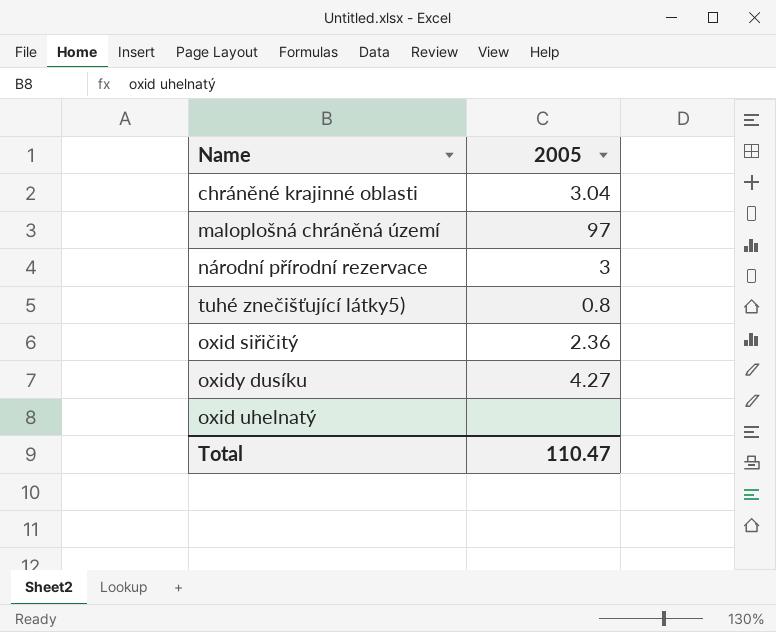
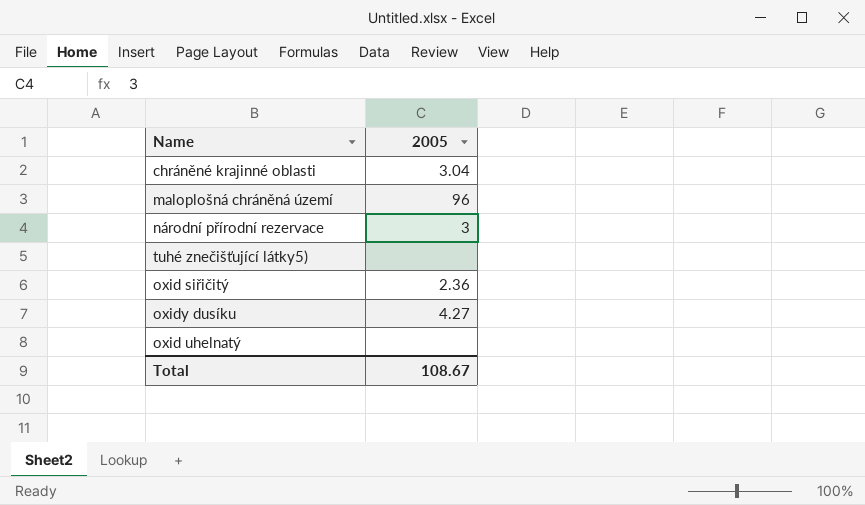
maloplošná chráněná území | 2005: 97 -> 96
tuhé znečišťující látky5) | 2005: 0.8 -> none
Total | 2005: 110.47 -> 108.67

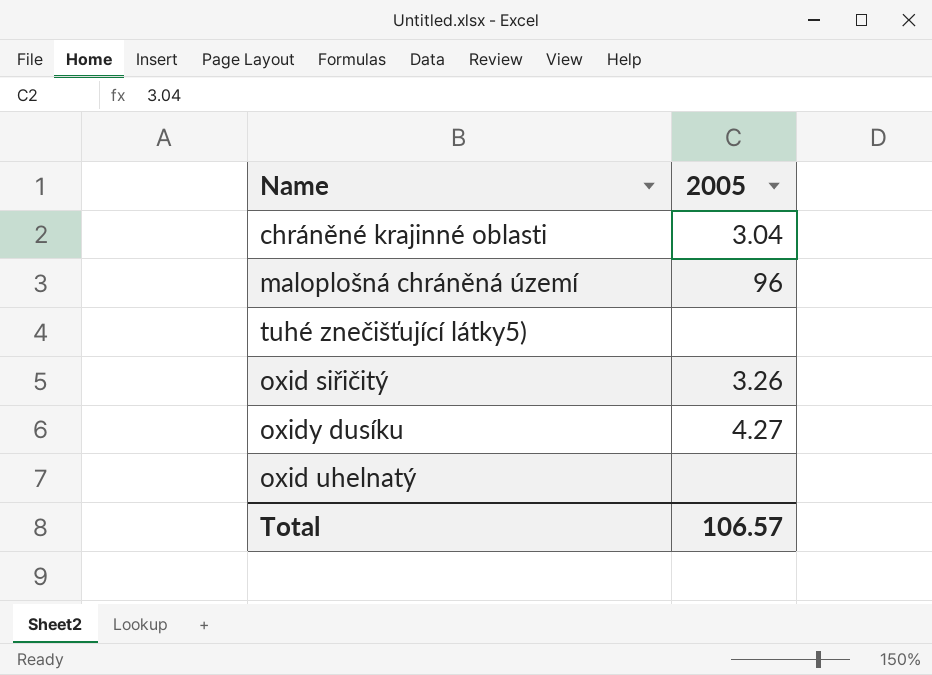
row národní přírodní rezervace: 3 -> none
oxid siřičitý | 2005: 2.36 -> 3.26
Total | 2005: 108.67 -> 106.57

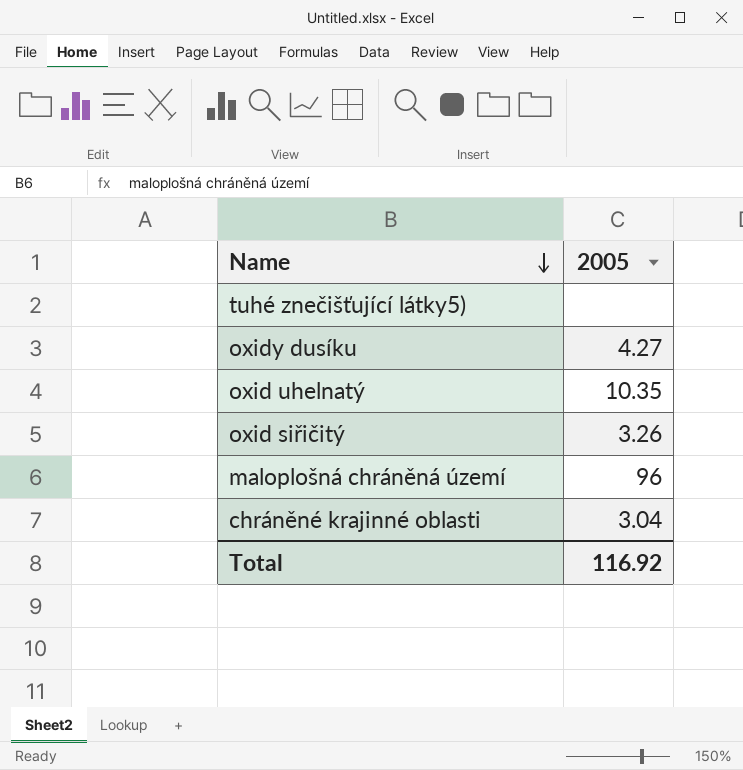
row order: none -> Name descending
oxid uhelnatý | 2005: none -> 10.35
Total | 2005: 106.57 -> 116.92

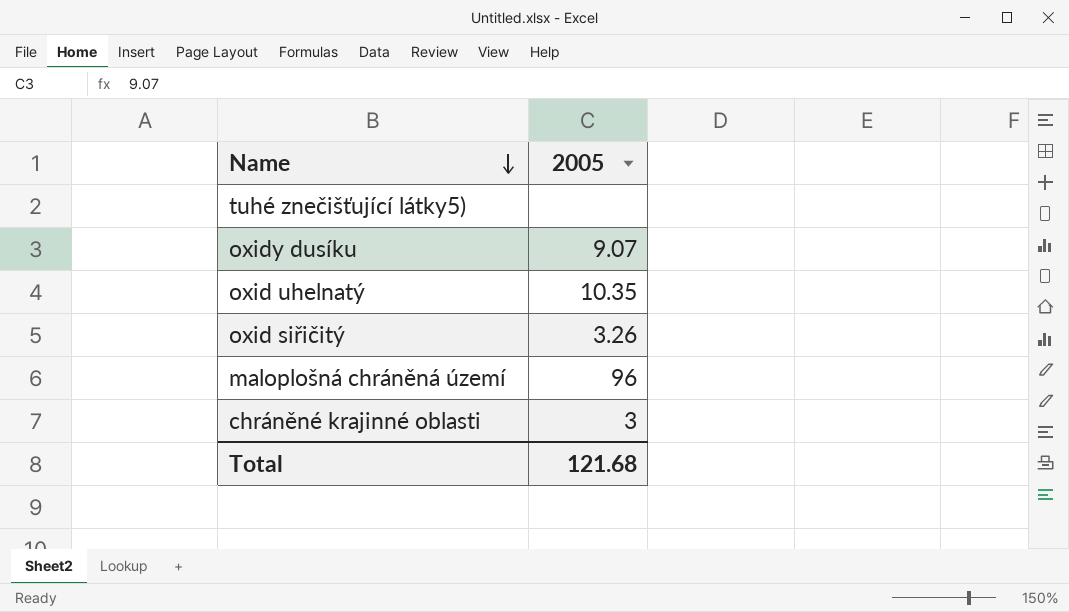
oxidy dusíku | 2005: 4.27 -> 9.07
chráněné krajinné oblasti | 2005: 3.04 -> 3
Total | 2005: 116.92 -> 121.68

